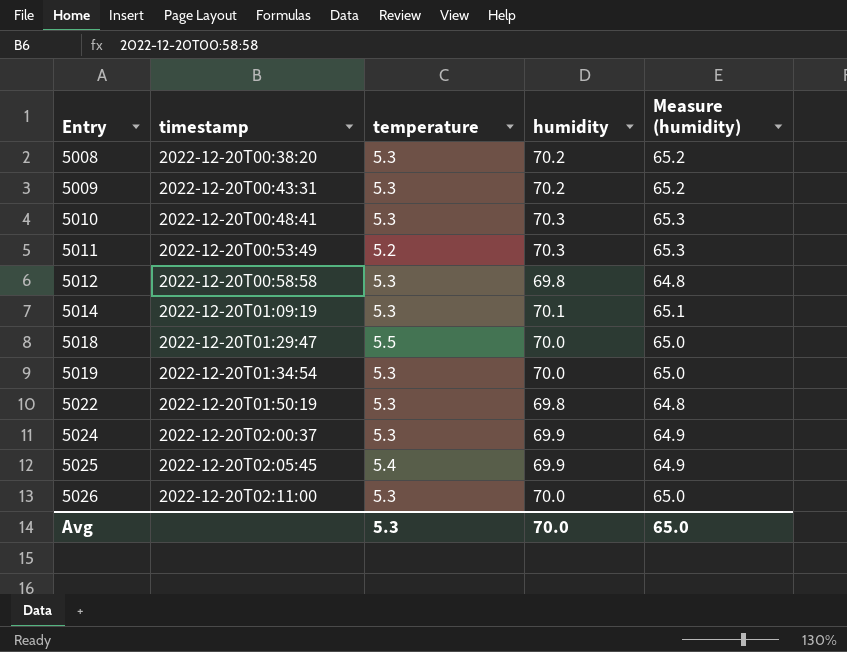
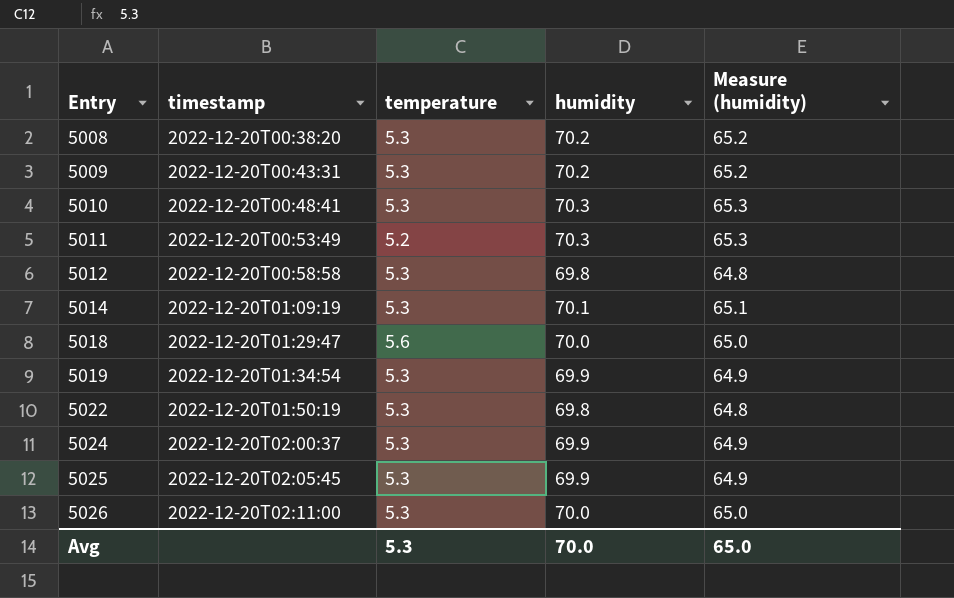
5018 | temperature: 5.5 -> 5.6
5019 | humidity: 70.0 -> 69.9
5019 | Measure (humidity): 65.0 -> 64.9
5025 | temperature: 5.4 -> 5.3

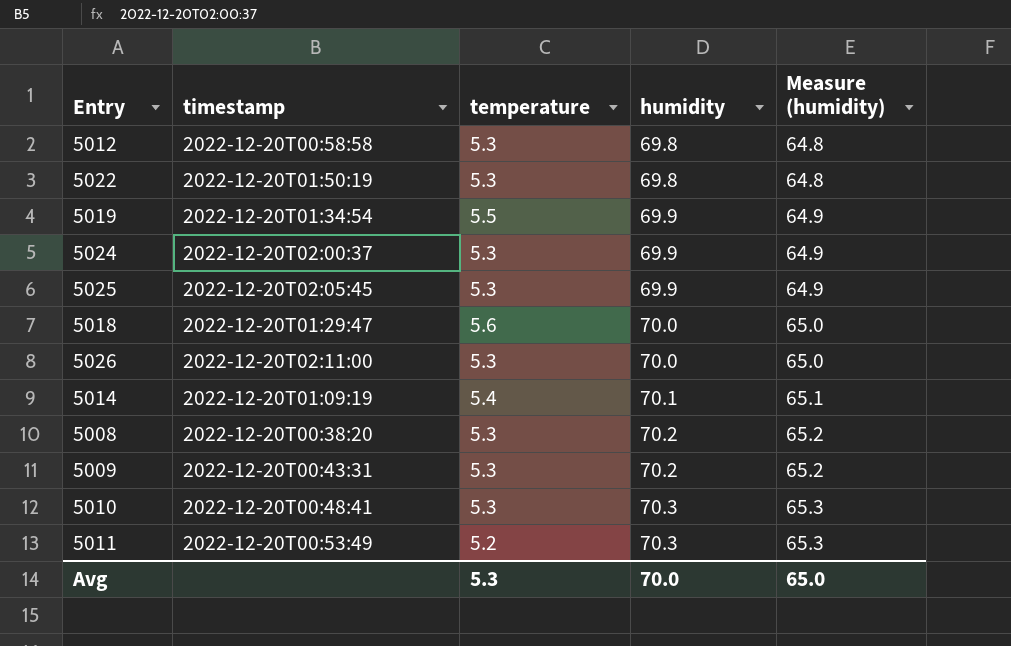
row order: Entry ascending -> humidity ascending
5019 | temperature: 5.3 -> 5.5
5014 | temperature: 5.3 -> 5.4

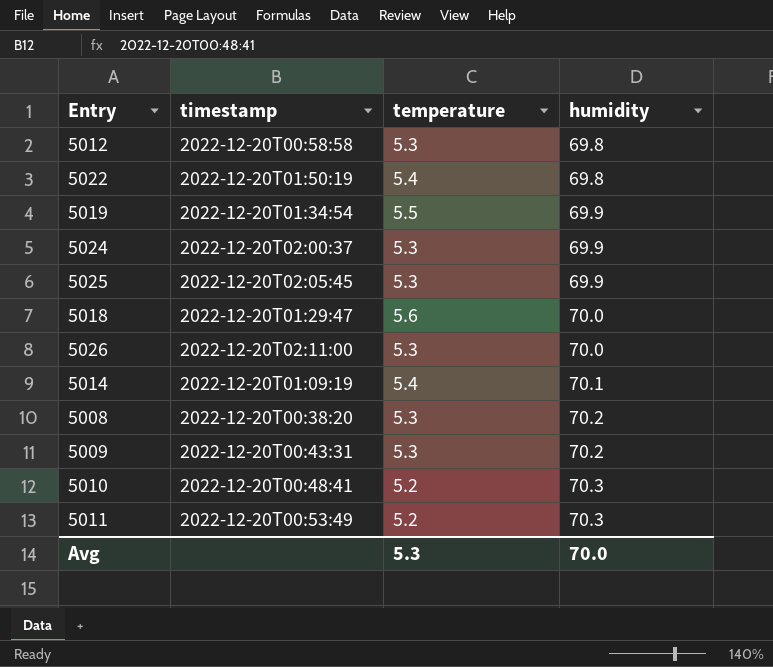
column Measure (humidity) | formula: [humidity] - 5 -> none
5022 | temperature: 5.3 -> 5.4
5010 | temperature: 5.3 -> 5.2

